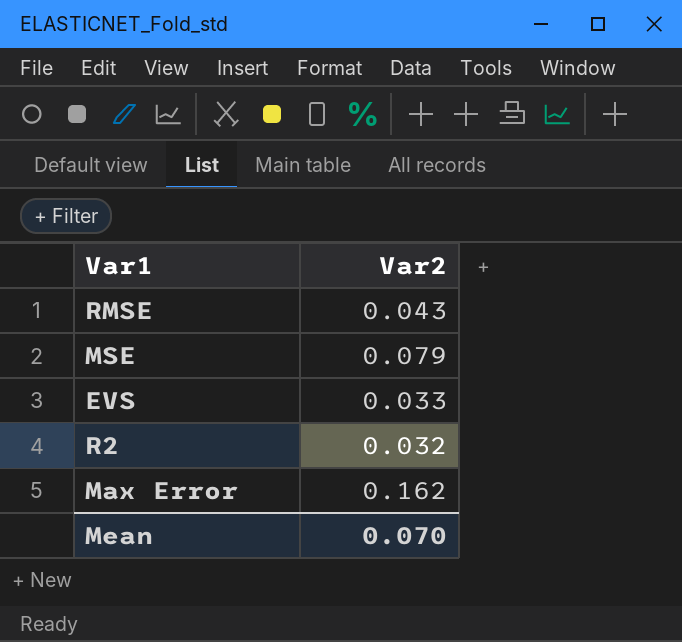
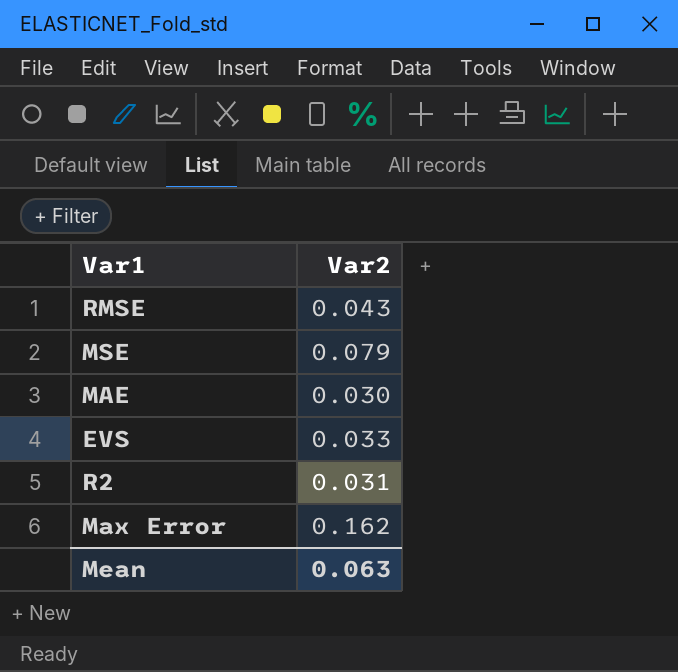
row MAE: none -> 0.030
R2 | Var2: 0.032 -> 0.031
Mean | Var2: 0.070 -> 0.063

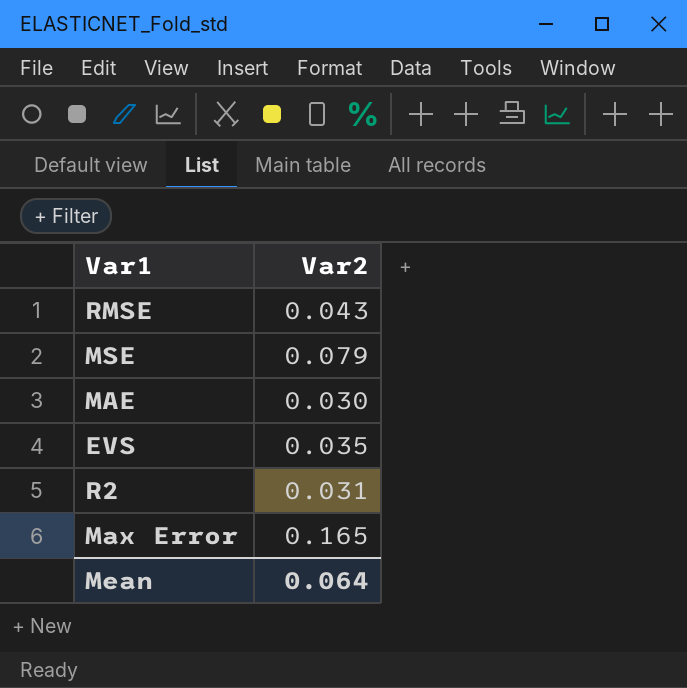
EVS | Var2: 0.033 -> 0.035
Max Error | Var2: 0.162 -> 0.165
Mean | Var2: 0.063 -> 0.064

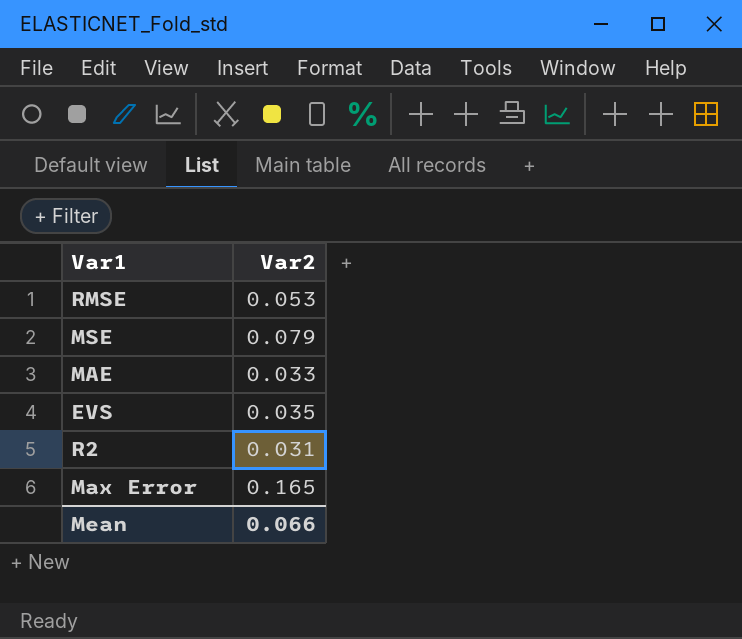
RMSE | Var2: 0.043 -> 0.053
MAE | Var2: 0.030 -> 0.033
Mean | Var2: 0.064 -> 0.066

